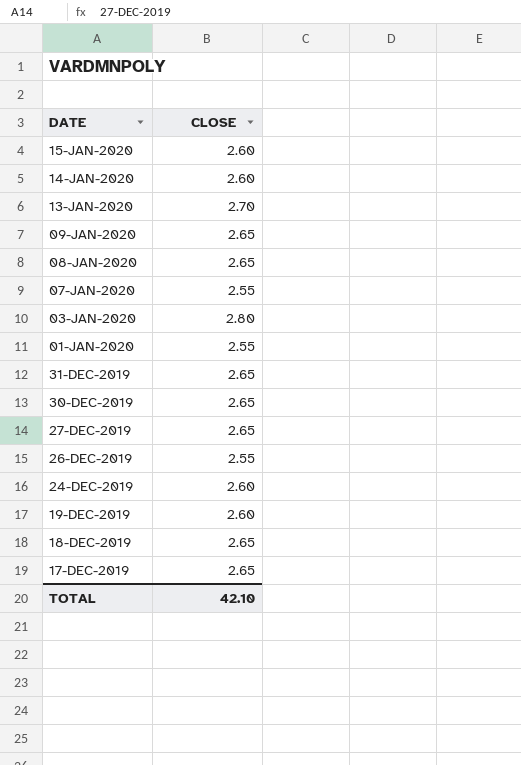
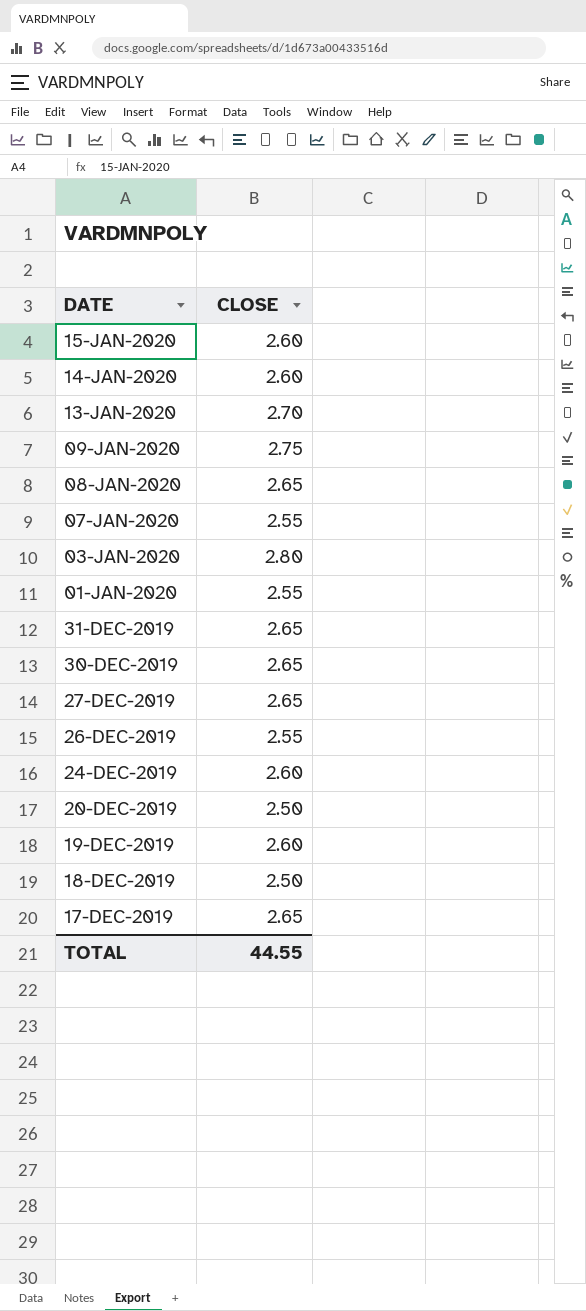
09-JAN-2020 | CLOSE: 2.65 -> 2.75
row 20-DEC-2019: none -> 2.50
18-DEC-2019 | CLOSE: 2.65 -> 2.50
TOTAL | CLOSE: 42.10 -> 44.55

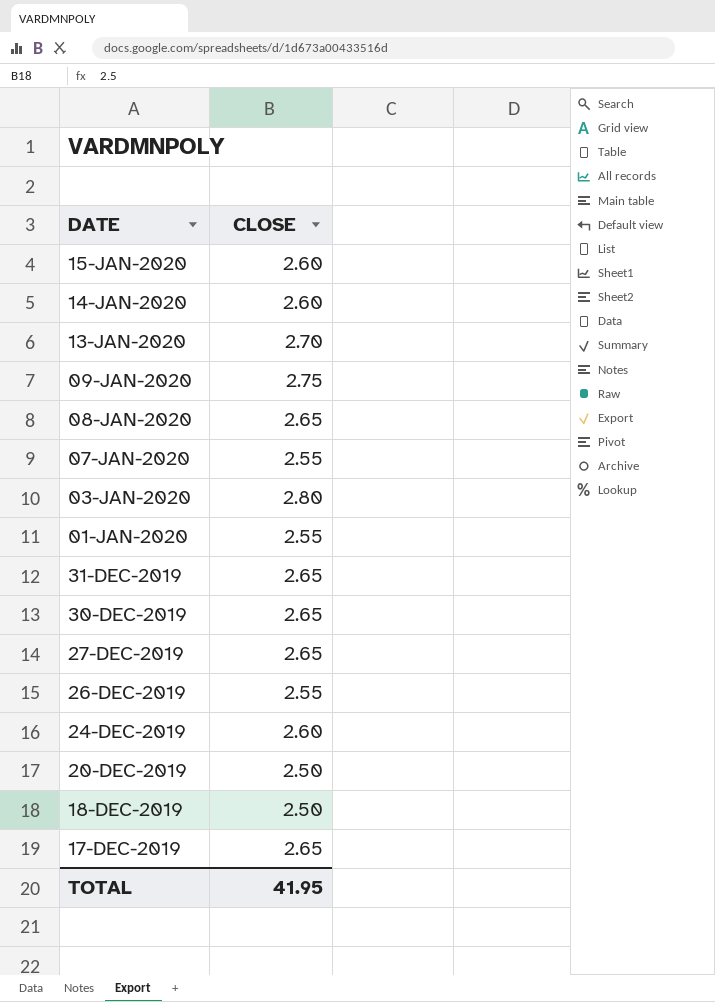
row 19-DEC-2019: 2.60 -> none
TOTAL | CLOSE: 44.55 -> 41.95

